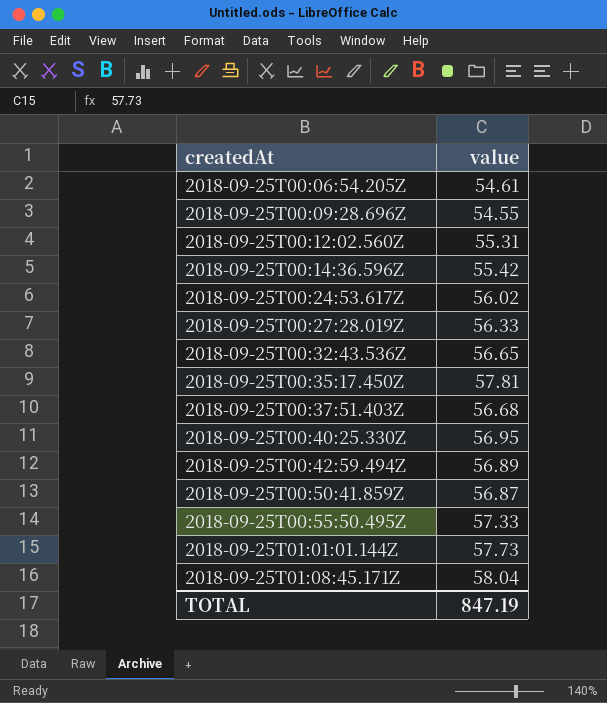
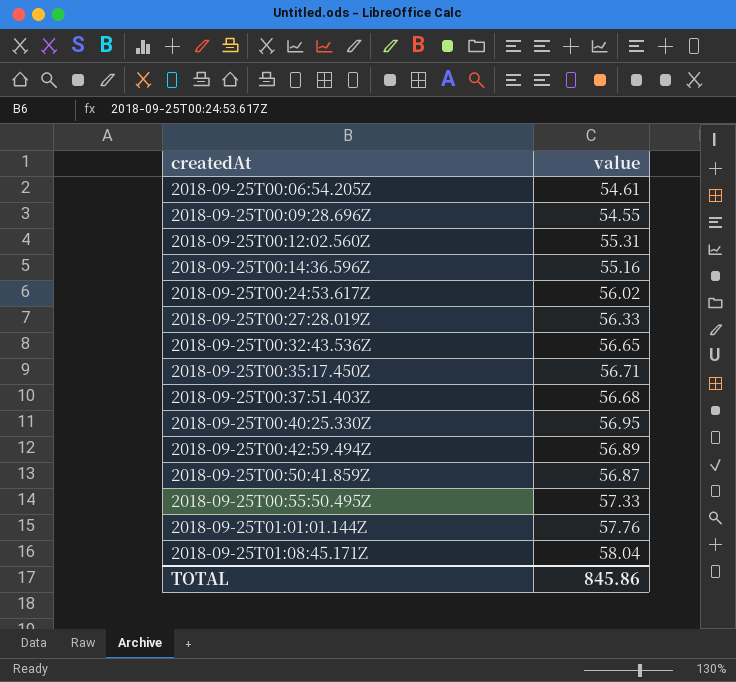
2018-09-25T00:14:36.596Z | value: 55.42 -> 55.16
2018-09-25T00:35:17.450Z | value: 57.81 -> 56.71
2018-09-25T01:01:01.144Z | value: 57.73 -> 57.76
TOTAL | value: 847.19 -> 845.86

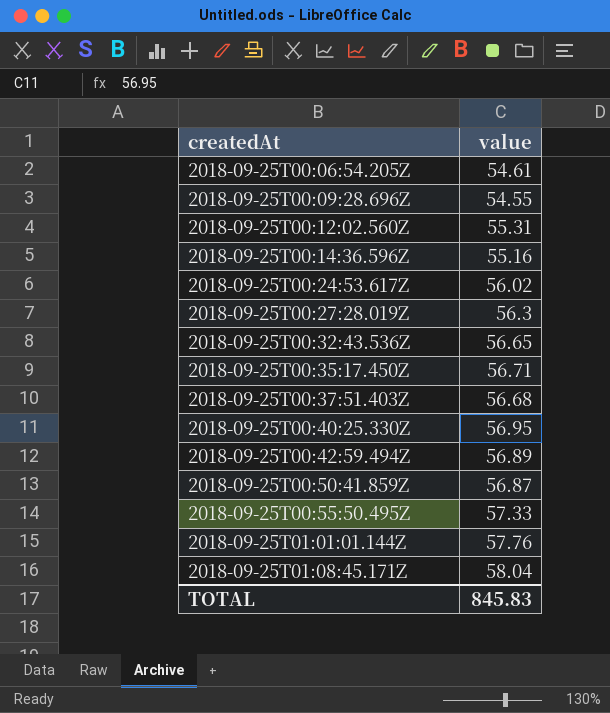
2018-09-25T00:27:28.019Z | value: 56.33 -> 56.3
TOTAL | value: 845.86 -> 845.83

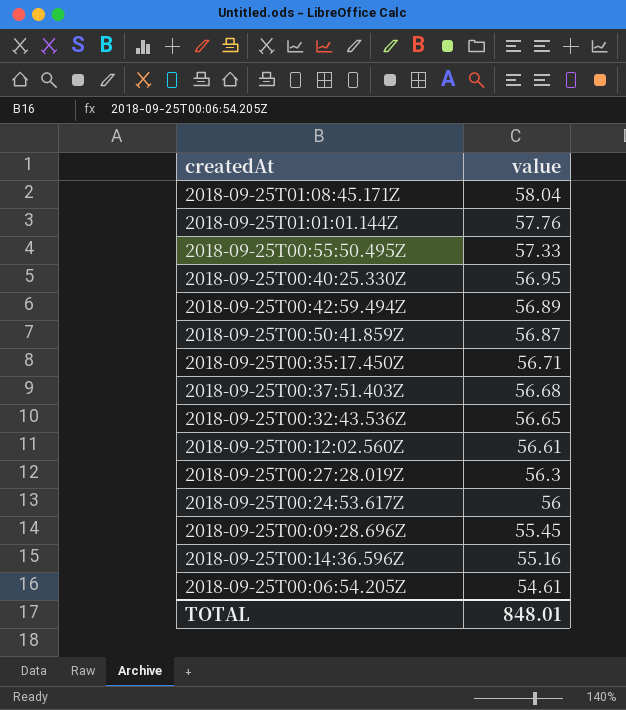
row order: createdAt ascending -> value descending
2018-09-25T00:12:02.560Z | value: 55.31 -> 56.61
2018-09-25T00:24:53.617Z | value: 56.02 -> 56
2018-09-25T00:09:28.696Z | value: 54.55 -> 55.45
TOTAL | value: 845.83 -> 848.01

